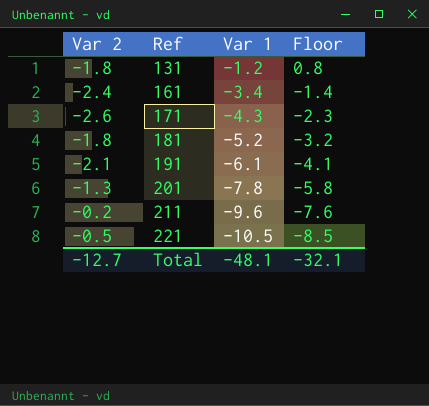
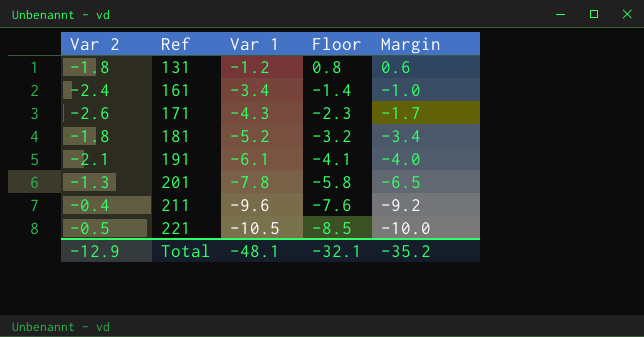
column Margin | formula: none -> [Var 1] - [Var 2]
211 | Var 2: -0.2 -> -0.4
Total | Var 2: -12.7 -> -12.9

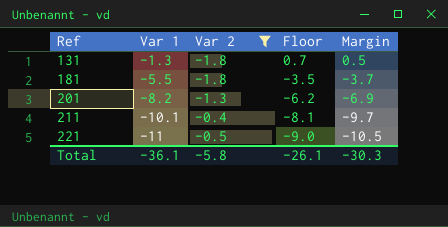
filter: none -> Var 2 >= -1.8
column Var 2 | position: 1 -> 3
131 | Var 1: -1.2 -> -1.3
131 | Floor: 0.8 -> 0.7
131 | Margin: 0.6 -> 0.5
181 | Var 1: -5.2 -> -5.5
181 | Floor: -3.2 -> -3.5
181 | Margin: -3.4 -> -3.7
201 | Var 1: -7.8 -> -8.2
201 | Floor: -5.8 -> -6.2
201 | Margin: -6.5 -> -6.9
211 | Var 1: -9.6 -> -10.1
211 | Floor: -7.6 -> -8.1
211 | Margin: -9.2 -> -9.7
221 | Var 1: -10.5 -> -11
221 | Floor: -8.5 -> -9.0
221 | Margin: -10.0 -> -10.5
Total | Var 1: -48.1 -> -36.1
Total | Var 2: -12.9 -> -5.8
Total | Floor: -32.1 -> -26.1
Total | Margin: -35.2 -> -30.3

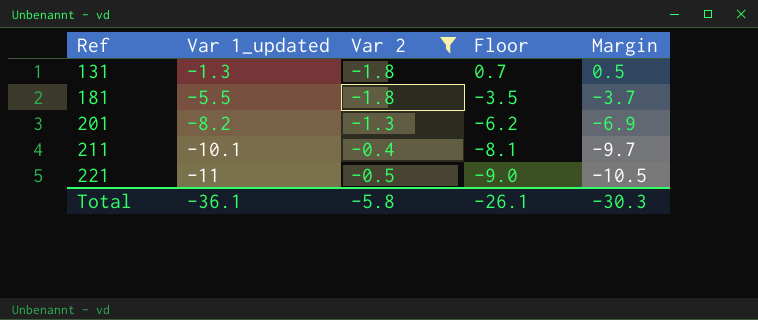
column name: Var 1 -> Var 1_updated

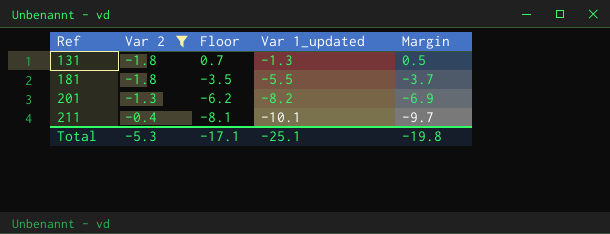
column Var 1_updated | position: 2 -> 4
row 221: -11 | -0.5 | -9.0 | -10.5 -> none
Total | Var 2: -5.8 -> -5.3
Total | Floor: -26.1 -> -17.1
Total | Var 1_updated: -36.1 -> -25.1
Total | Margin: -30.3 -> -19.8

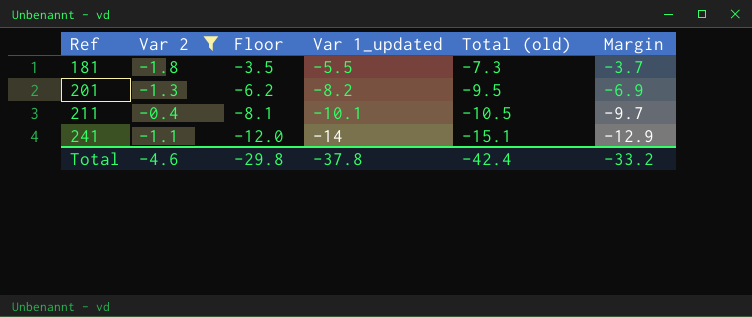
column Total (old) | formula: none -> [Var 2] + [Var 1_updated]
row 131: -1.8 | 0.7 | -1.3 | 0.5 -> none
row 241: none -> -1.1 | -12.0 | -14 | -15.1 | -12.9
Total | Var 2: -5.3 -> -4.6
Total | Floor: -17.1 -> -29.8
Total | Var 1_updated: -25.1 -> -37.8
Total | Margin: -19.8 -> -33.2

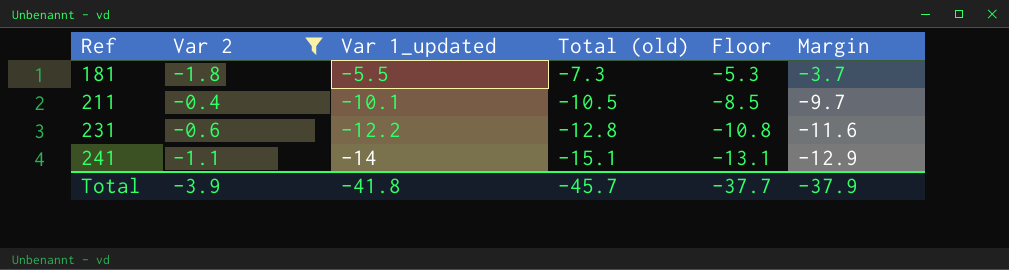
column Floor | formula: [Var 1_updated] + 2 -> [Total (old)] + 2
column Floor | position: 3 -> 5
row 201: -1.3 | -6.2 | -8.2 | -9.5 | -6.9 -> none
row 231: none -> -0.6 | -12.2 | -12.8 | -10.8 | -11.6
Total | Var 2: -4.6 -> -3.9
Total | Var 1_updated: -37.8 -> -41.8
Total | Total (old): -42.4 -> -45.7
Total | Floor: -29.8 -> -37.7
Total | Margin: -33.2 -> -37.9

